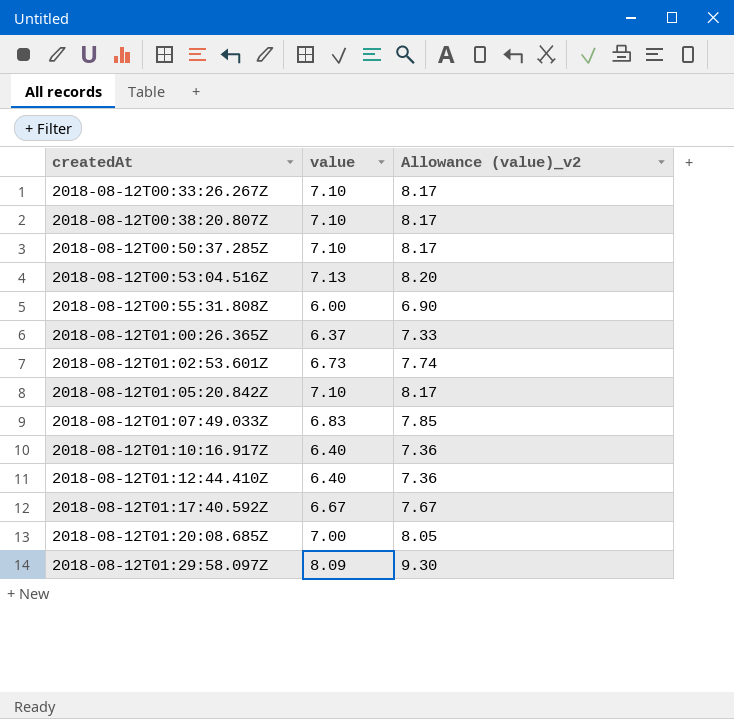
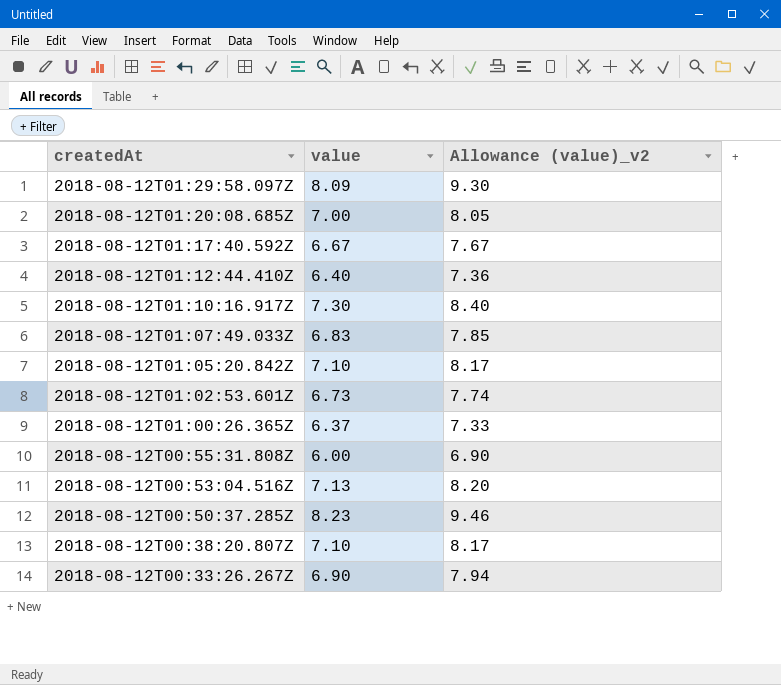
row order: createdAt ascending -> createdAt descending
2018-08-12T01:10:16.917Z | value: 6.40 -> 7.30
2018-08-12T01:10:16.917Z | Allowance (value)_v2: 7.36 -> 8.40
2018-08-12T00:50:37.285Z | value: 7.10 -> 8.23
2018-08-12T00:50:37.285Z | Allowance (value)_v2: 8.17 -> 9.46
2018-08-12T00:33:26.267Z | value: 7.10 -> 6.90
2018-08-12T00:33:26.267Z | Allowance (value)_v2: 8.17 -> 7.94

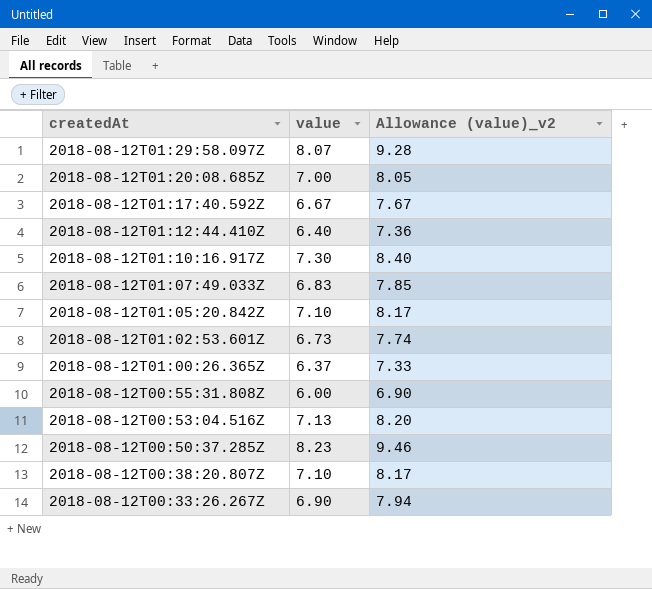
2018-08-12T01:29:58.097Z | value: 8.09 -> 8.07
2018-08-12T01:29:58.097Z | Allowance (value)_v2: 9.30 -> 9.28

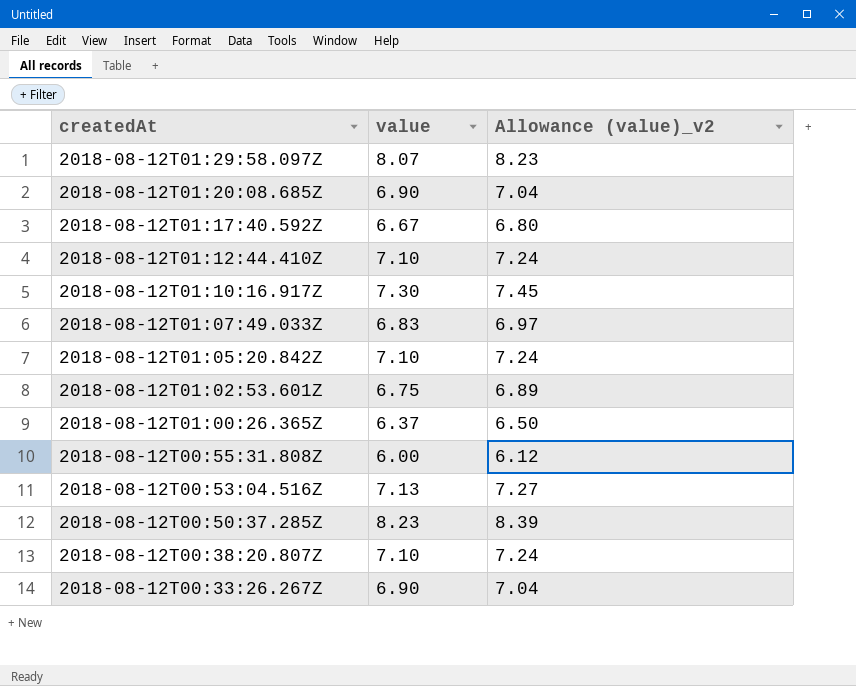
column Allowance (value)_v2 | formula: [value] * 1.15 -> [value] * 1.02
2018-08-12T01:20:08.685Z | value: 7.00 -> 6.90
2018-08-12T01:12:44.410Z | value: 6.40 -> 7.10
2018-08-12T01:02:53.601Z | value: 6.73 -> 6.75

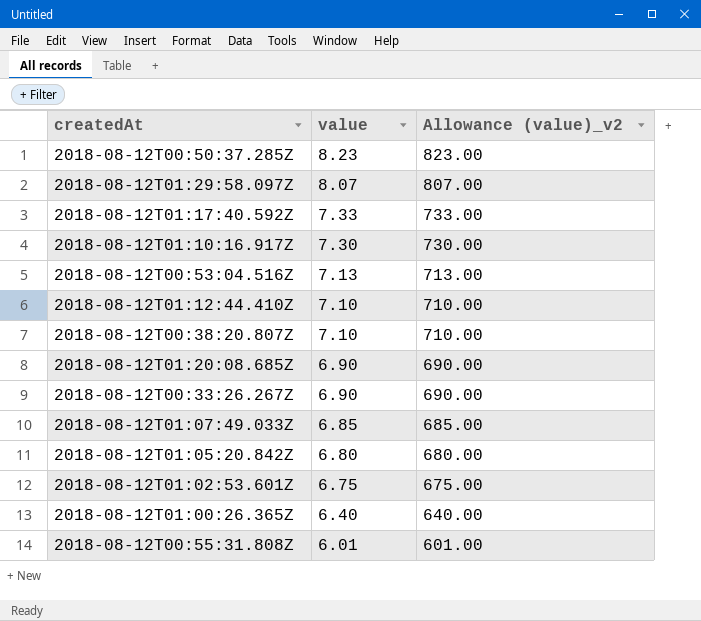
row order: createdAt descending -> value descending
column Allowance (value)_v2 | formula: [value] * 1.02 -> [value] * 100
2018-08-12T01:17:40.592Z | value: 6.67 -> 7.33
2018-08-12T01:07:49.033Z | value: 6.83 -> 6.85
2018-08-12T01:05:20.842Z | value: 7.10 -> 6.80
2018-08-12T01:00:26.365Z | value: 6.37 -> 6.40
2018-08-12T00:55:31.808Z | value: 6.00 -> 6.01

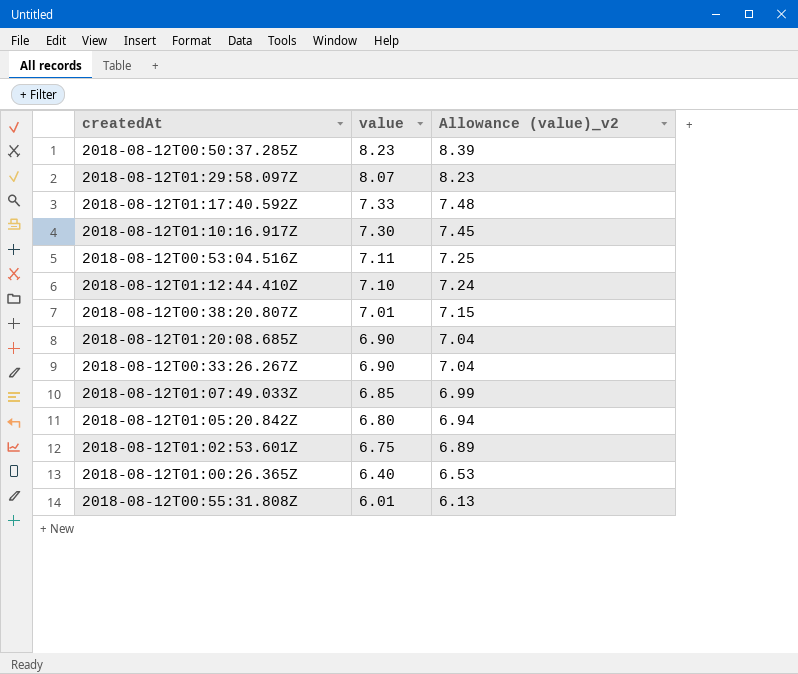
column Allowance (value)_v2 | formula: [value] * 100 -> [value] * 1.02
2018-08-12T00:53:04.516Z | value: 7.13 -> 7.11
2018-08-12T00:38:20.807Z | value: 7.10 -> 7.01

